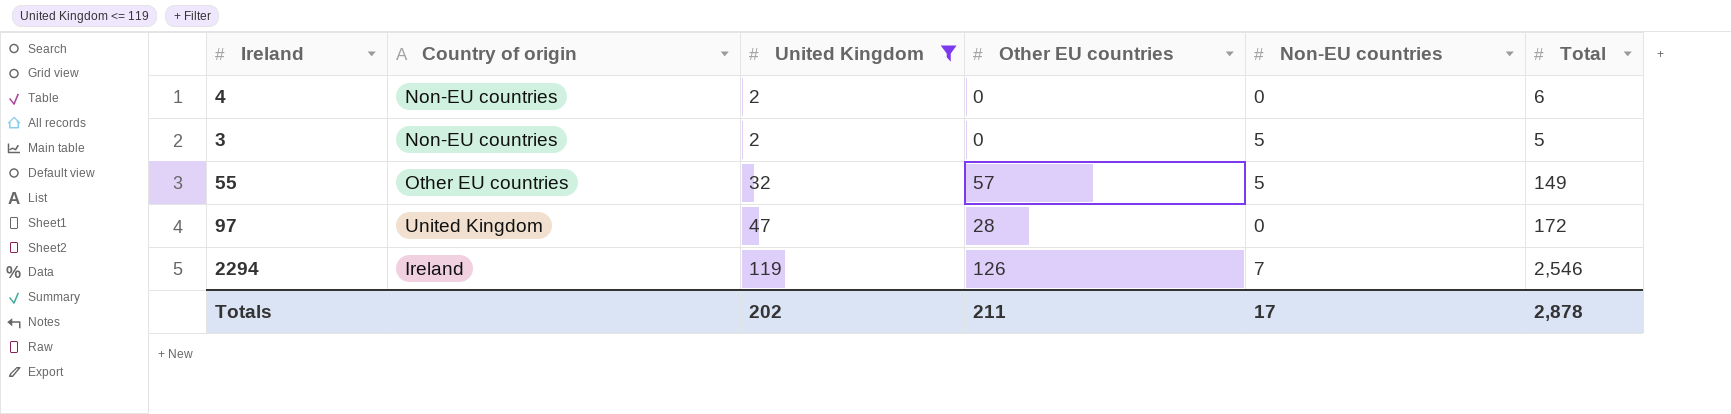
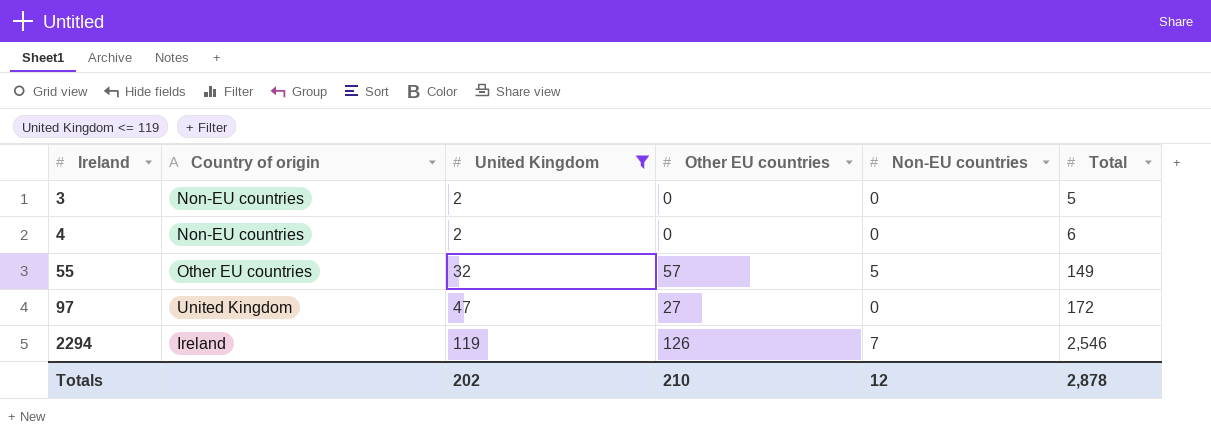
row order: United Kingdom ascending -> Ireland ascending
3 | Non-EU countries: 5 -> 0
97 | Other EU countries: 28 -> 27
Totals | Other EU countries: 211 -> 210
Totals | Non-EU countries: 17 -> 12

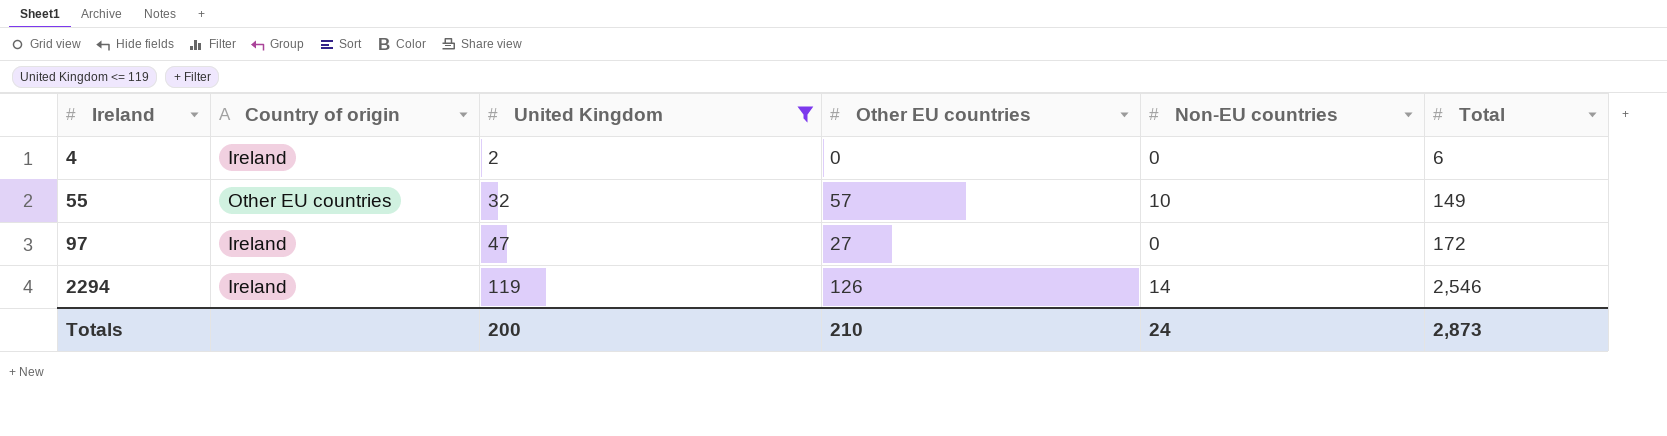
row 3: Non-EU countries | 2 | 0 | 0 | 5 -> none
4 | Country of origin: Non-EU countries -> Ireland
55 | Non-EU countries: 5 -> 10
97 | Country of origin: United Kingdom -> Ireland
2294 | Non-EU countries: 7 -> 14
Totals | United Kingdom: 202 -> 200
Totals | Non-EU countries: 12 -> 24
Totals | Total: 2,878 -> 2,873

